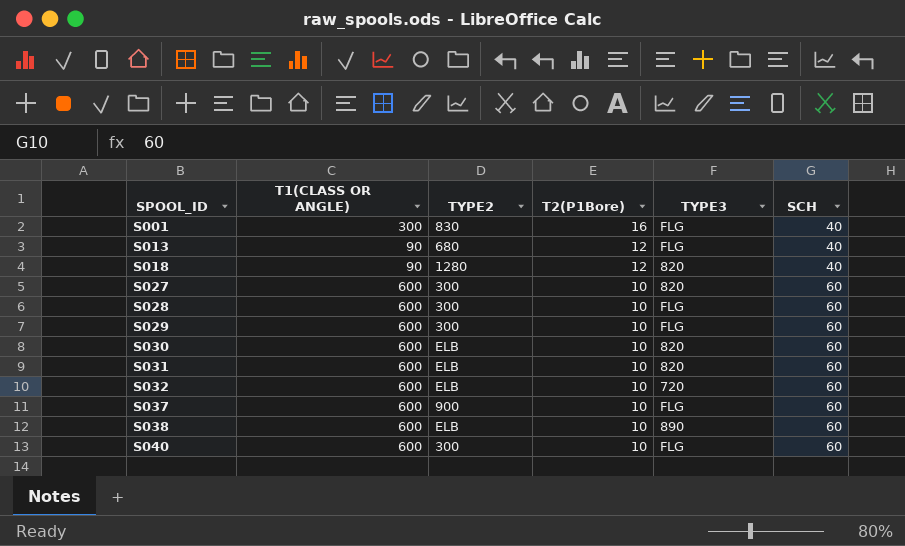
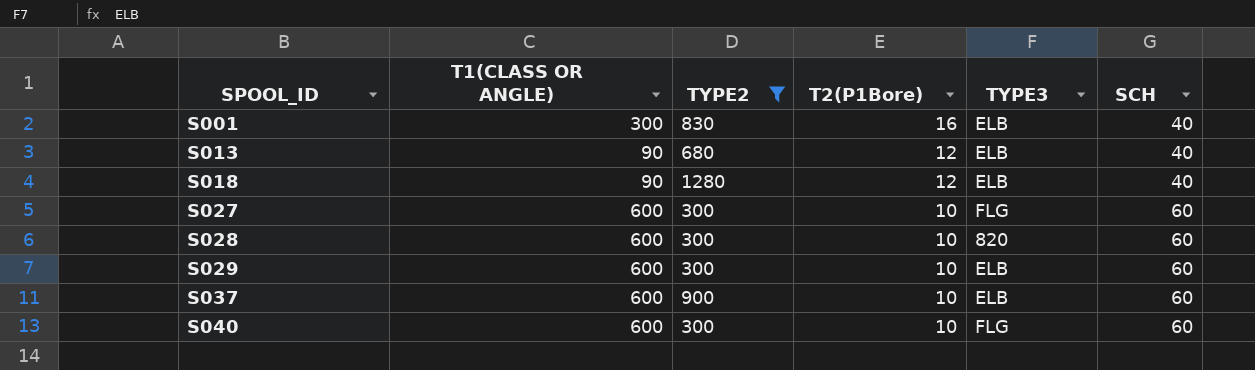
filter: none -> TYPE2 != ELB
S001 | TYPE3: FLG -> ELB
S013 | TYPE3: FLG -> ELB
S018 | TYPE3: 820 -> ELB
S027 | TYPE3: 820 -> FLG
S028 | TYPE3: FLG -> 820
S029 | TYPE3: FLG -> ELB
S037 | TYPE3: FLG -> ELB

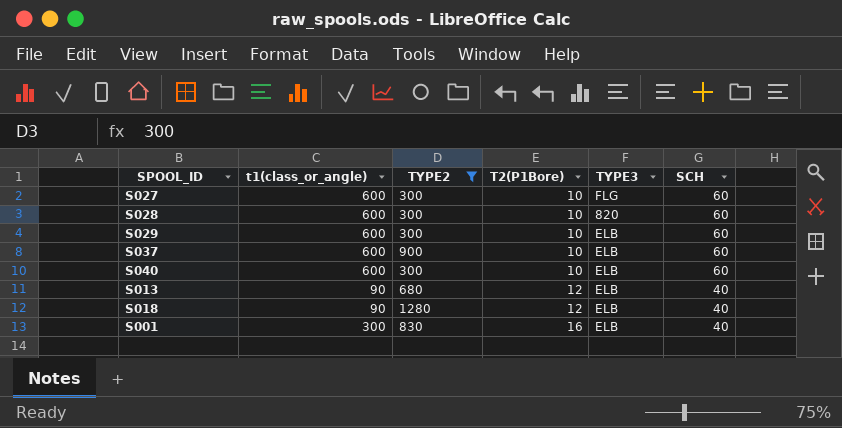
row order: SPOOL_ID ascending -> T2(P1Bore) ascending
column name: T1(CLASS OR ANGLE) -> t1(class_or_angle)
S040 | TYPE3: FLG -> ELB

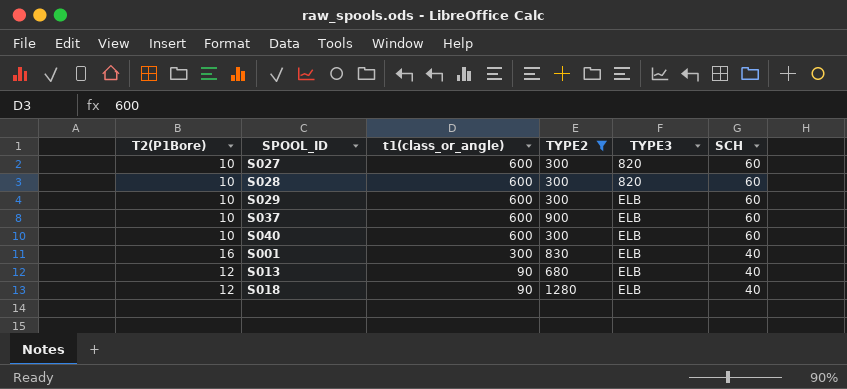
row order: T2(P1Bore) ascending -> t1(class_or_angle) descending
column T2(P1Bore) | position: 4 -> 1
S027 | TYPE3: FLG -> 820

